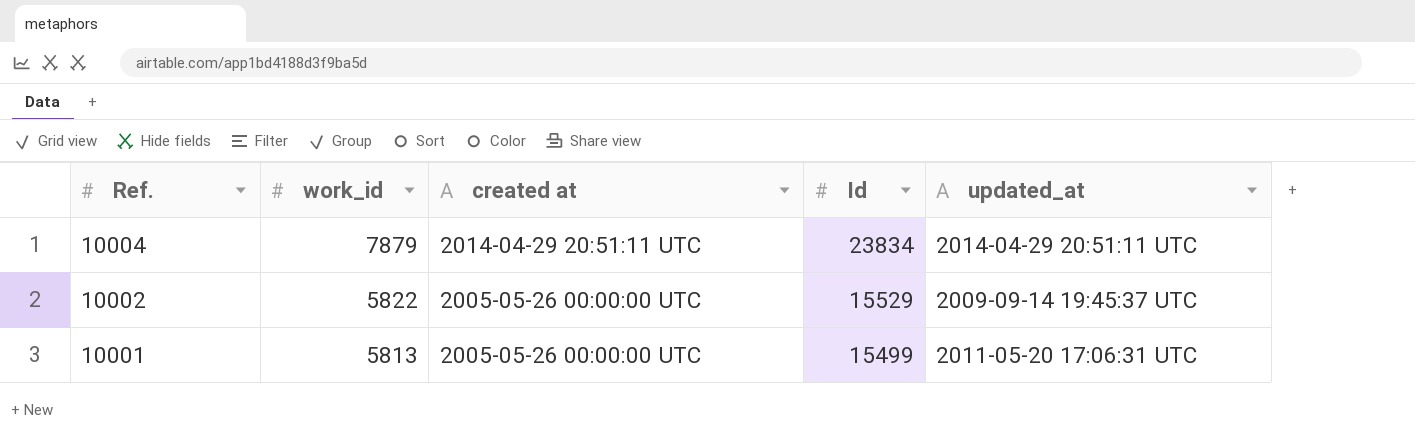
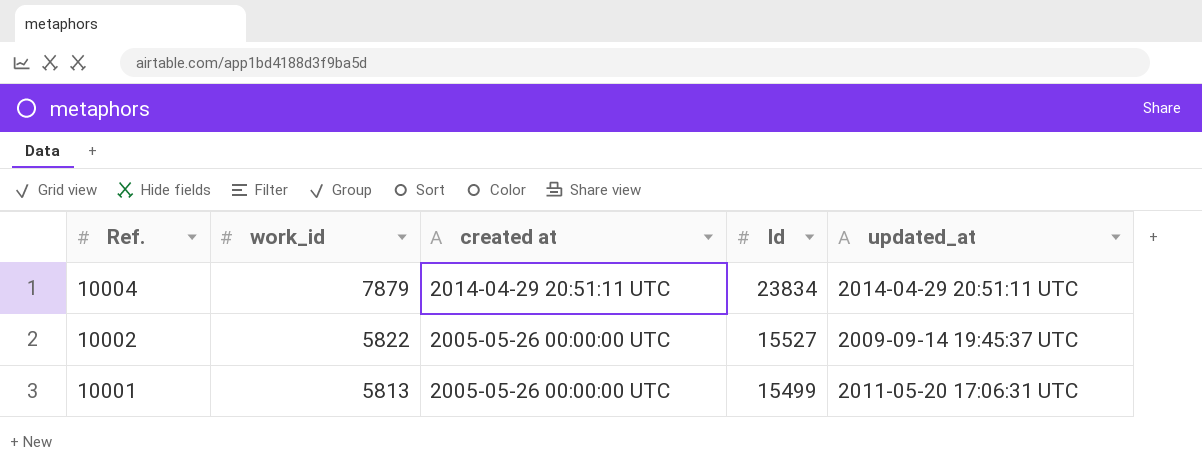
10002 | Id: 15529 -> 15527

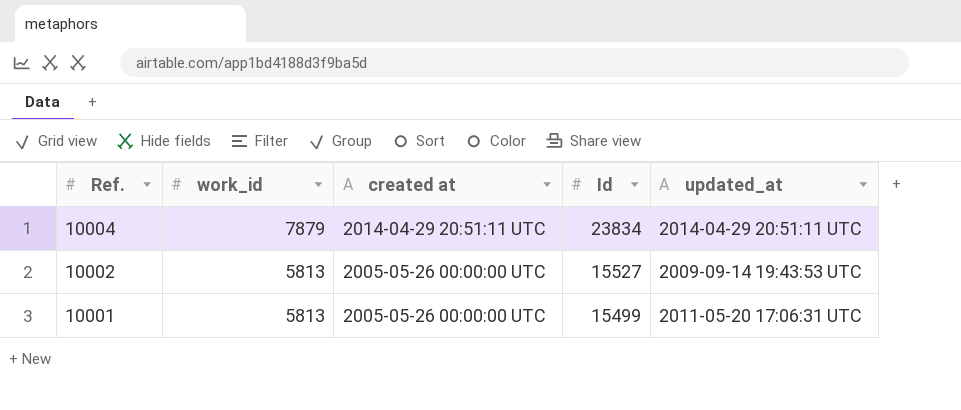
10002 | work_id: 5822 -> 5813
10002 | updated_at: 2009-09-14 19:45:37 UTC -> 2009-09-14 19:43:53 UTC

